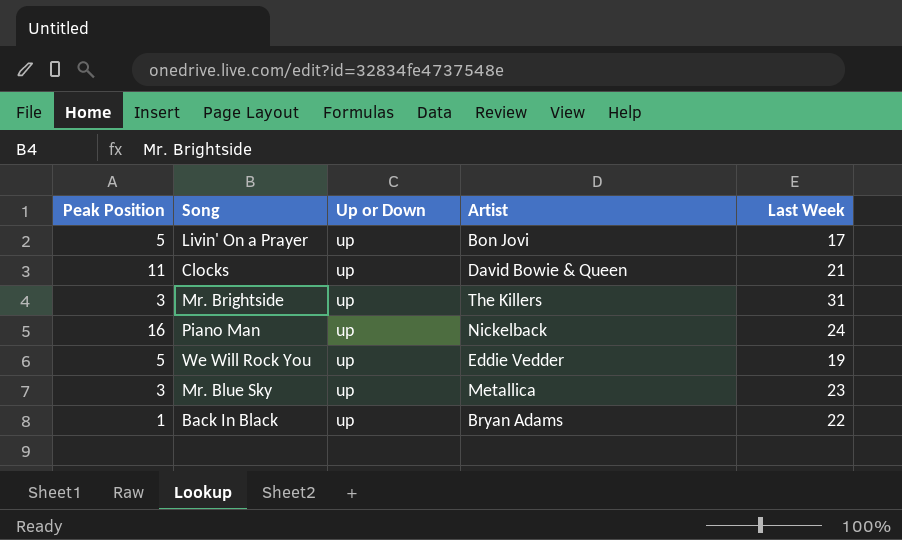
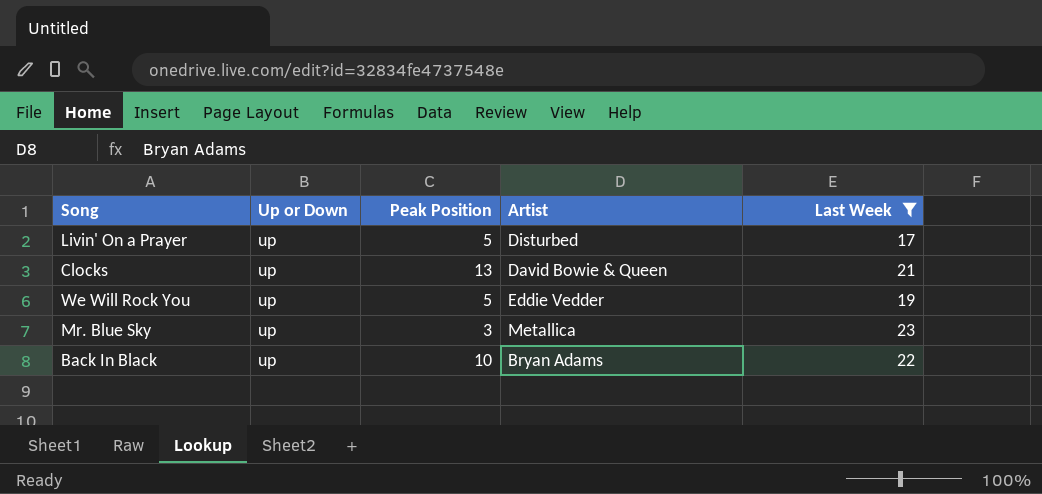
filter: none -> Last Week <= 23
column Peak Position | position: 1 -> 3
Livin' On a Prayer | Artist: Bon Jovi -> Disturbed
Clocks | Peak Position: 11 -> 13
Back In Black | Peak Position: 1 -> 10

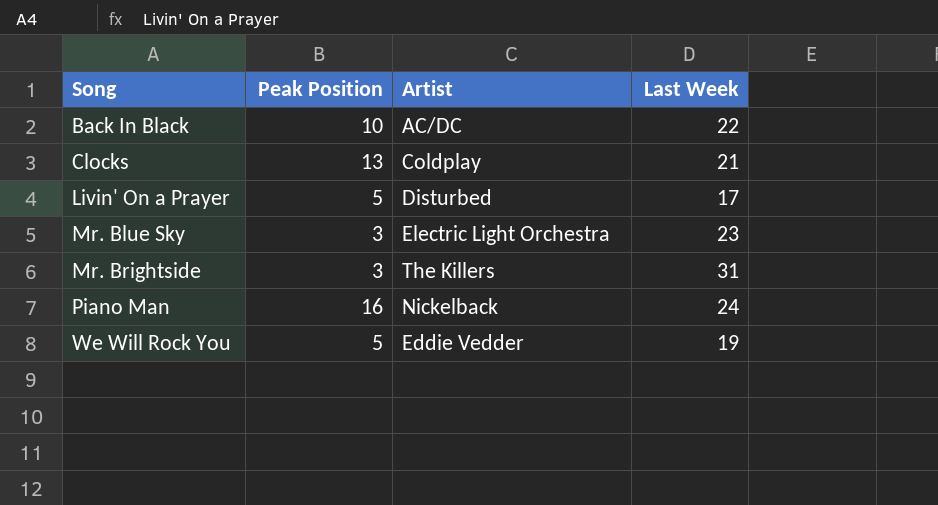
filter: Last Week <= 23 -> none
row order: none -> Song ascending
column Up or Down | position: 2 -> none
Back In Black | Artist: Bryan Adams -> AC/DC
Clocks | Artist: David Bowie & Queen -> Coldplay
Mr. Blue Sky | Artist: Metallica -> Electric Light Orchestra

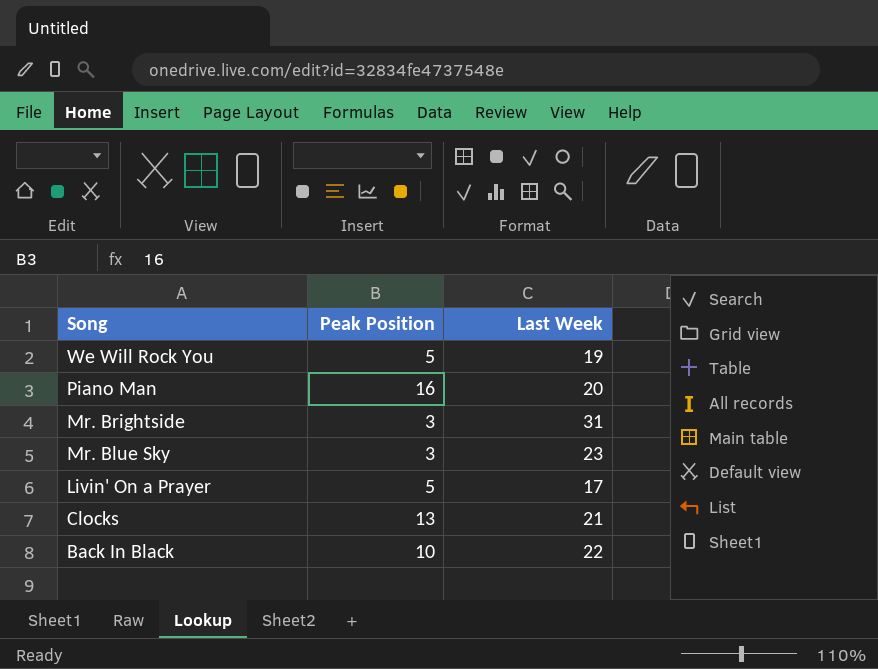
row order: Song ascending -> Song descending
column Artist | position: 3 -> none
Piano Man | Last Week: 24 -> 20

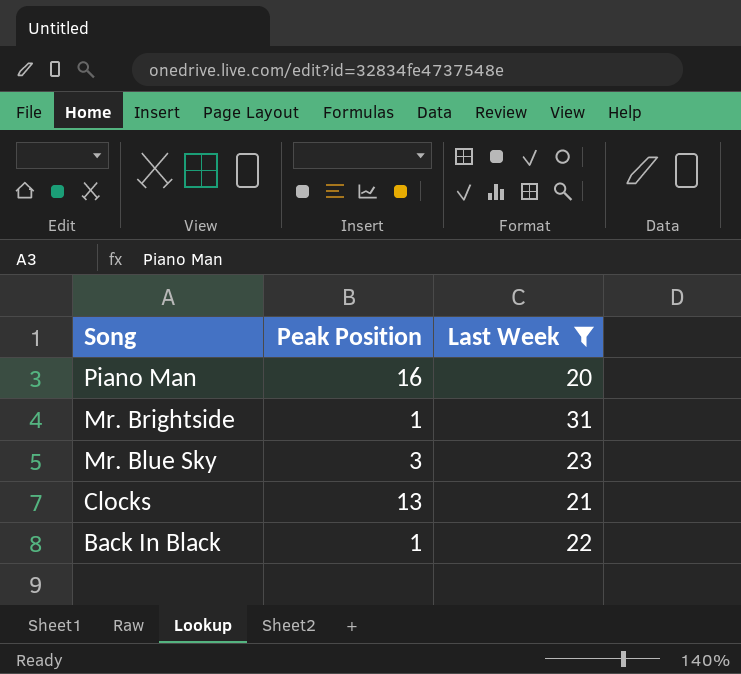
filter: none -> Last Week >= 20
Mr. Brightside | Peak Position: 3 -> 1
Back In Black | Peak Position: 10 -> 1

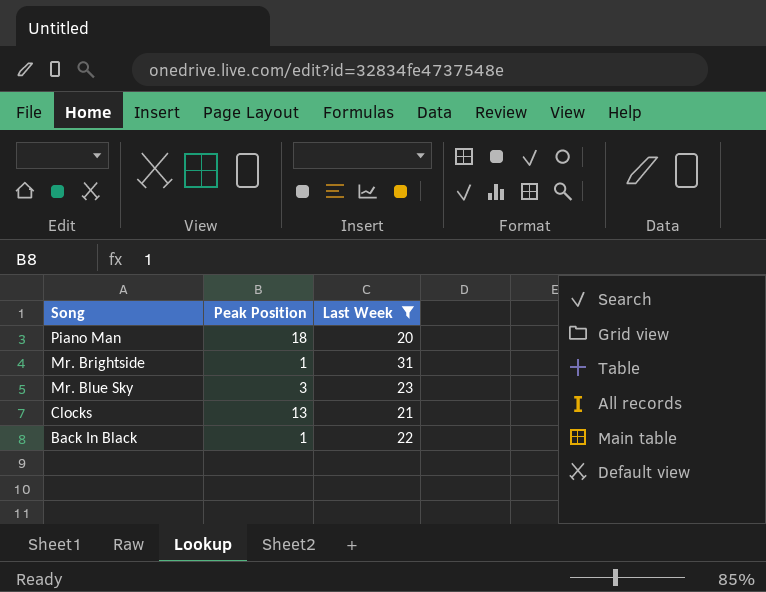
Piano Man | Peak Position: 16 -> 18

